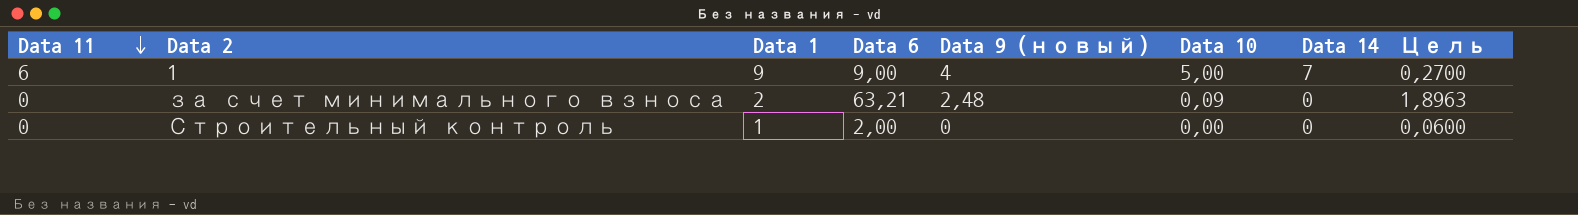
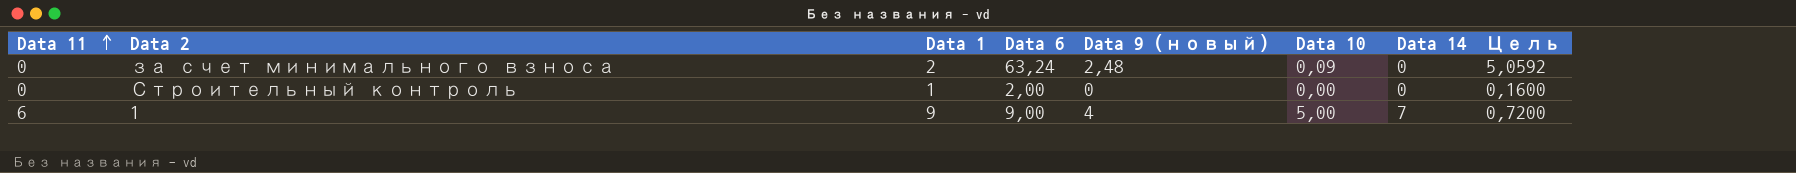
row order: Data 11 descending -> Data 11 ascending
column Цель | formula: [Data 6] * 0,03 -> [Data 6] * 0,08
за счет минимального взноса | Data 6: 63,21 -> 63,24

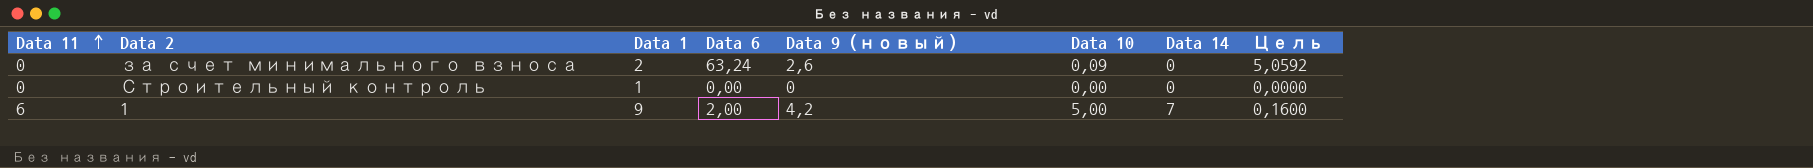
за счет минимального взноса | Data 9 (новый): 2,48 -> 2,6
Строительный контроль | Data 6: 2,00 -> 0,00
Строительный контроль | Цель: 0,1600 -> 0,0000
1 | Data 6: 9,00 -> 2,00
1 | Data 9 (новый): 4 -> 4,2
1 | Цель: 0,7200 -> 0,1600

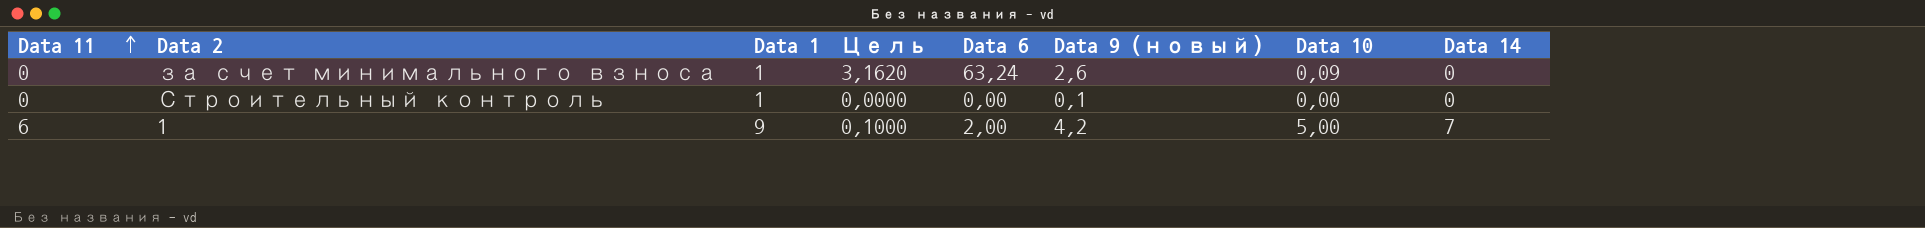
column Цель | formula: [Data 6] * 0,08 -> [Data 6] * 0,05
column Цель | position: 8 -> 4
за счет минимального взноса | Data 1: 2 -> 1
Строительный контроль | Data 9 (новый): 0 -> 0,1

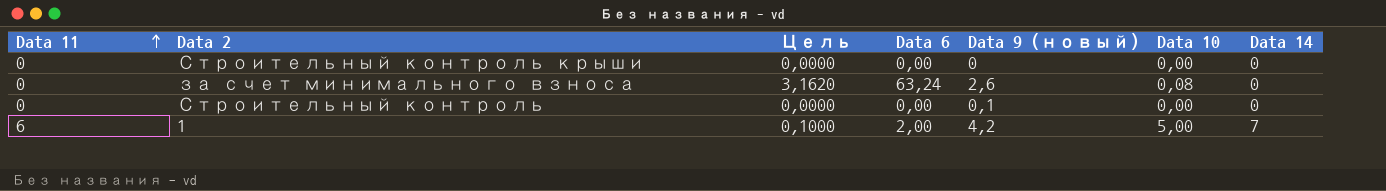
column Data 1 | position: 3 -> none
row Строительный контроль крыши: none -> 0 | 0,0000 | 0,00 | 0 | 0,00 | 0
за счет минимального взноса | Data 10: 0,09 -> 0,08

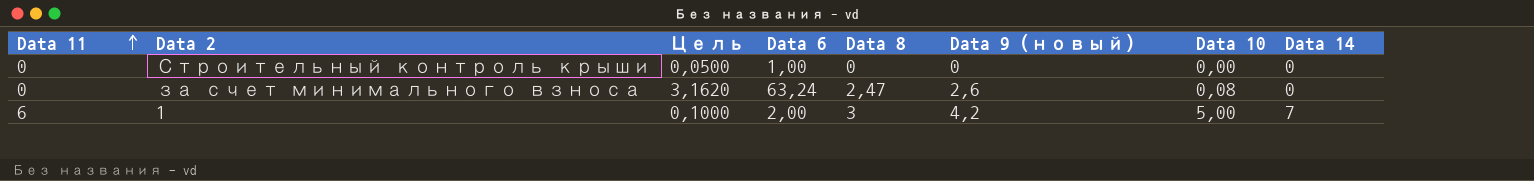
column Data 8 | position: none -> 5
row Строительный контроль: 0 | 0,0000 | 0,00 | 0,1 | 0,00 | 0 -> none
Строительный контроль крыши | Цель: 0,0000 -> 0,0500
Строительный контроль крыши | Data 6: 0,00 -> 1,00

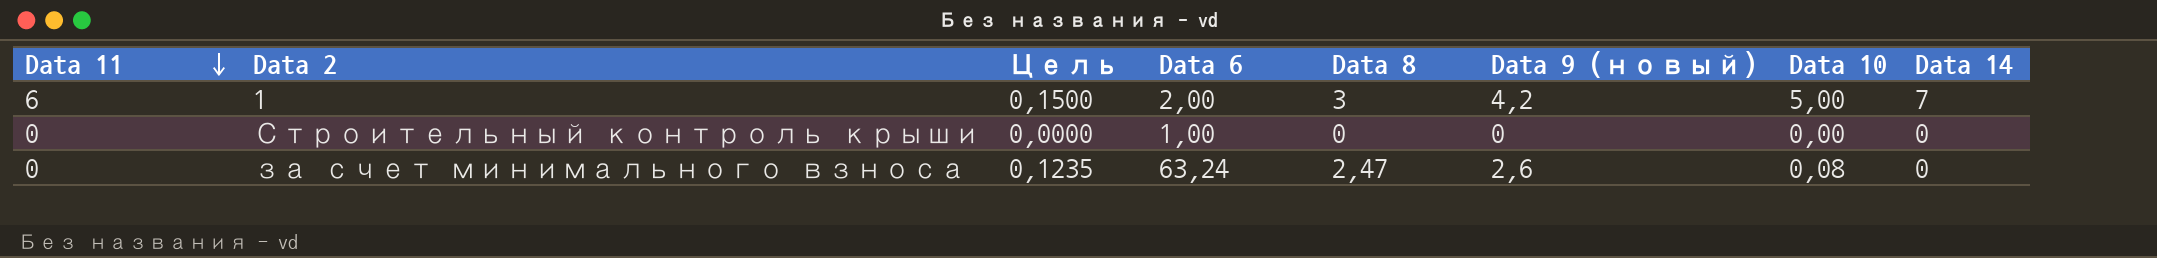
row order: Data 11 ascending -> Data 11 descending
column Цель | formula: [Data 6] * 0,05 -> [Data 8] * 0,05

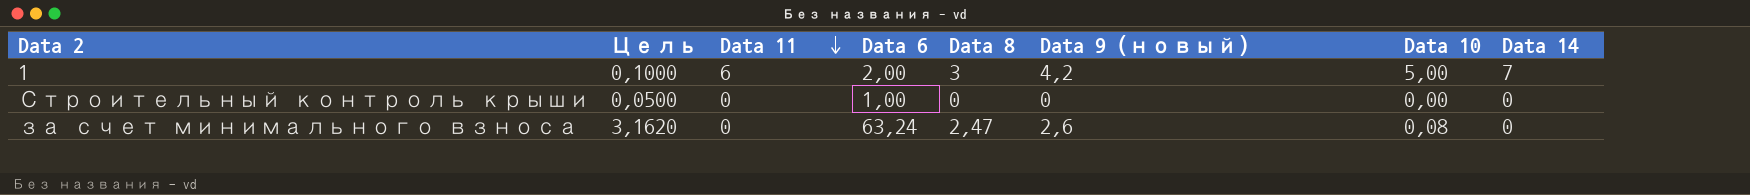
column Цель | formula: [Data 8] * 0,05 -> [Data 6] * 0,05
column Data 11 | position: 1 -> 3

